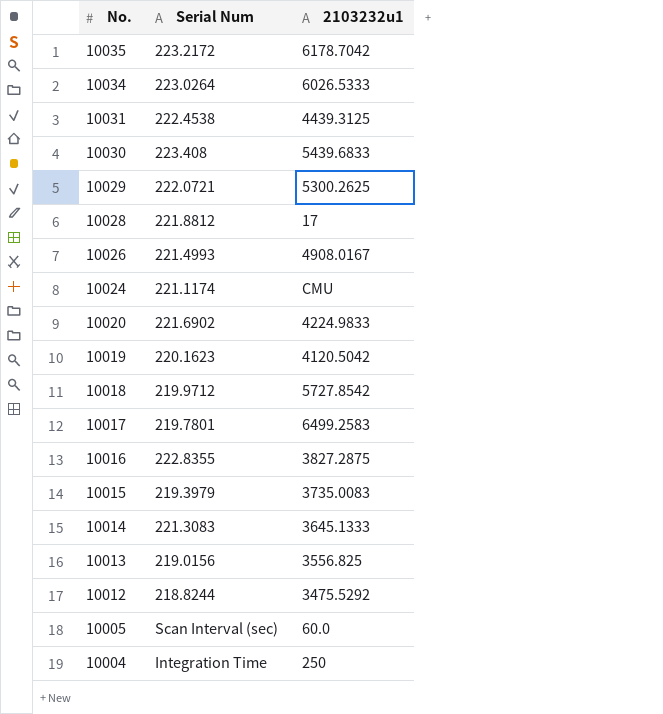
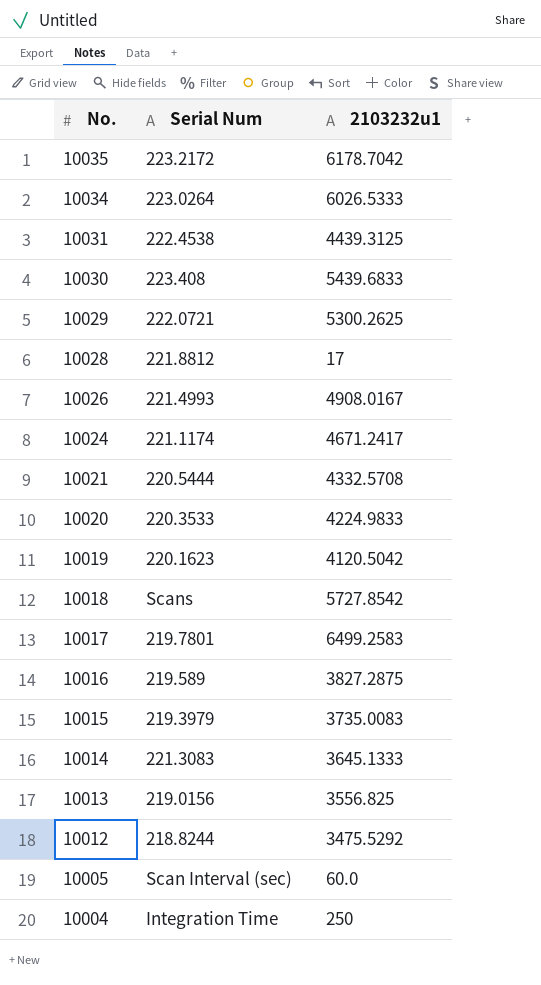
10024 | 2103232u1: CMU -> 4671.2417
row 10021: none -> 220.5444 | 4332.5708
10020 | Serial Num: 221.6902 -> 220.3533
10018 | Serial Num: 219.9712 -> Scans
10016 | Serial Num: 222.8355 -> 219.589

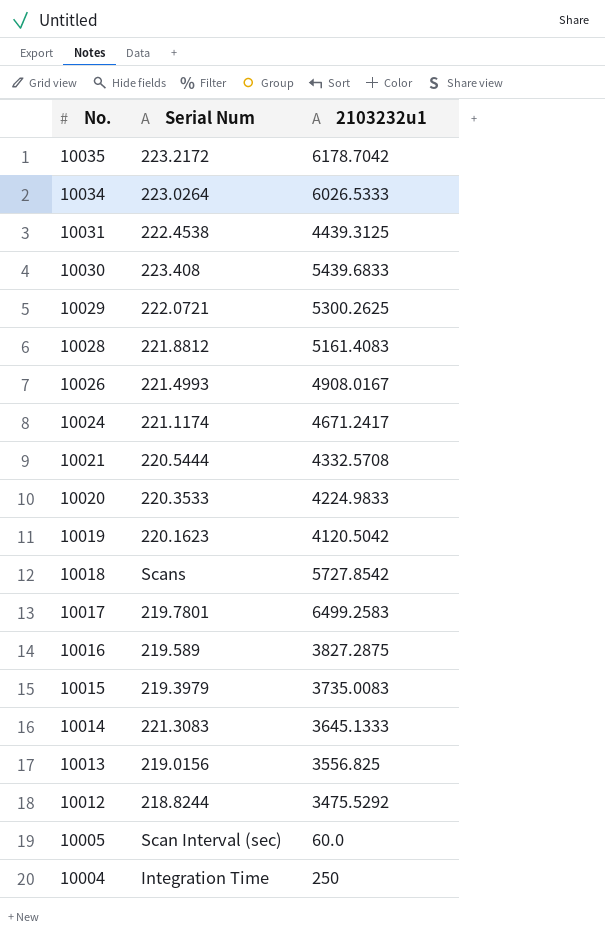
10028 | 2103232u1: 17 -> 5161.4083

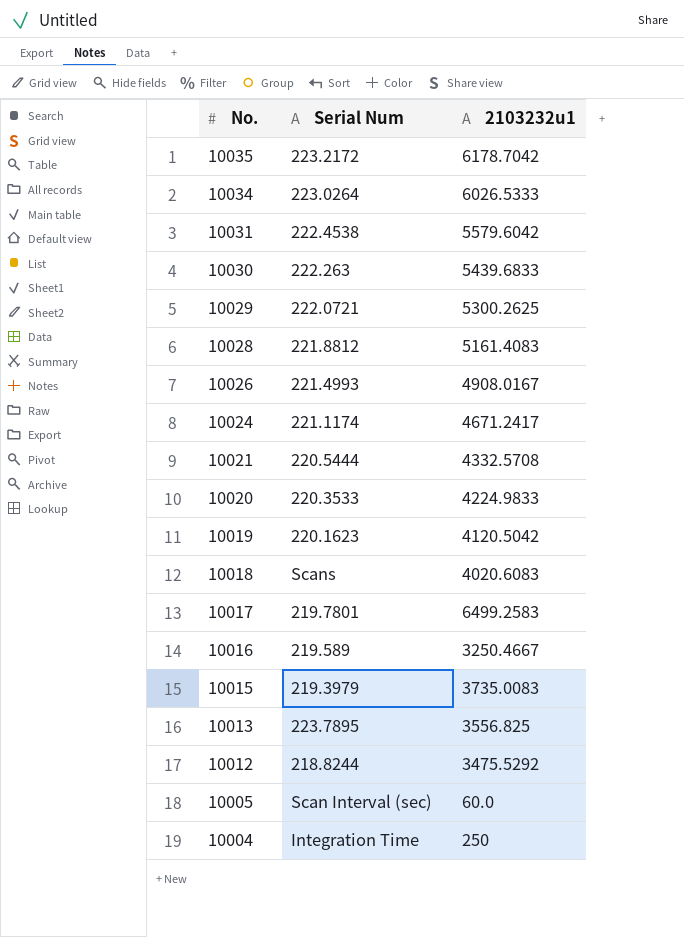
row 10014: 221.3083 | 3645.1333 -> none
10031 | 2103232u1: 4439.3125 -> 5579.6042
10030 | Serial Num: 223.408 -> 222.263
10018 | 2103232u1: 5727.8542 -> 4020.6083
10016 | 2103232u1: 3827.2875 -> 3250.4667
10013 | Serial Num: 219.0156 -> 223.7895

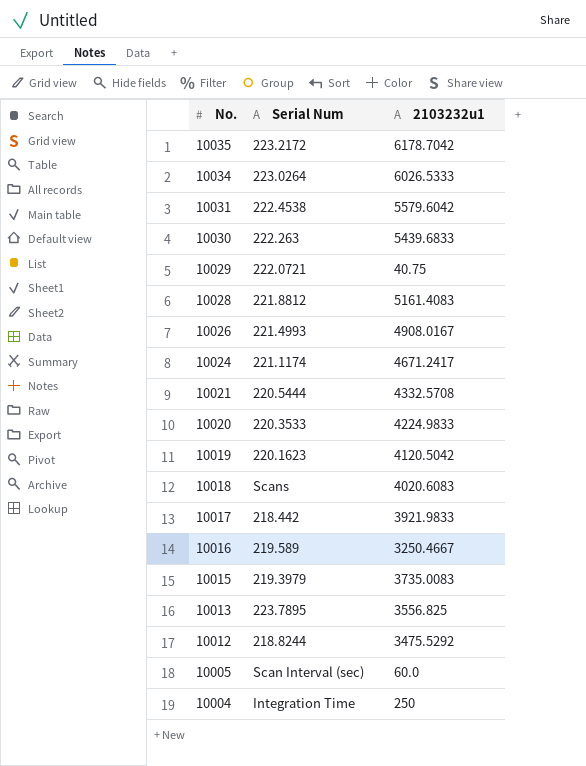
10029 | 2103232u1: 5300.2625 -> 40.75
10017 | Serial Num: 219.7801 -> 218.442
10017 | 2103232u1: 6499.2583 -> 3921.9833

